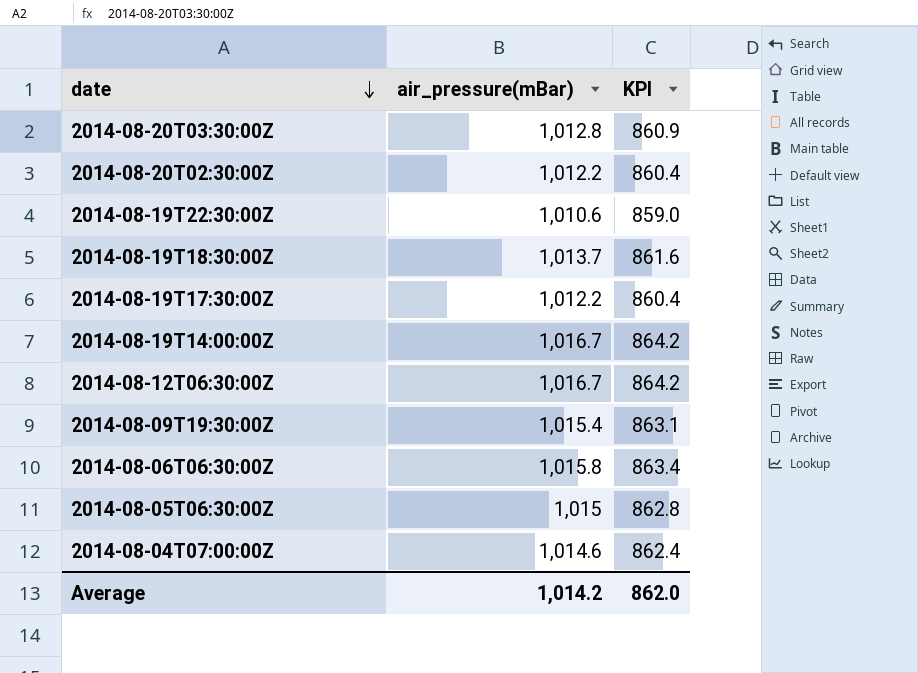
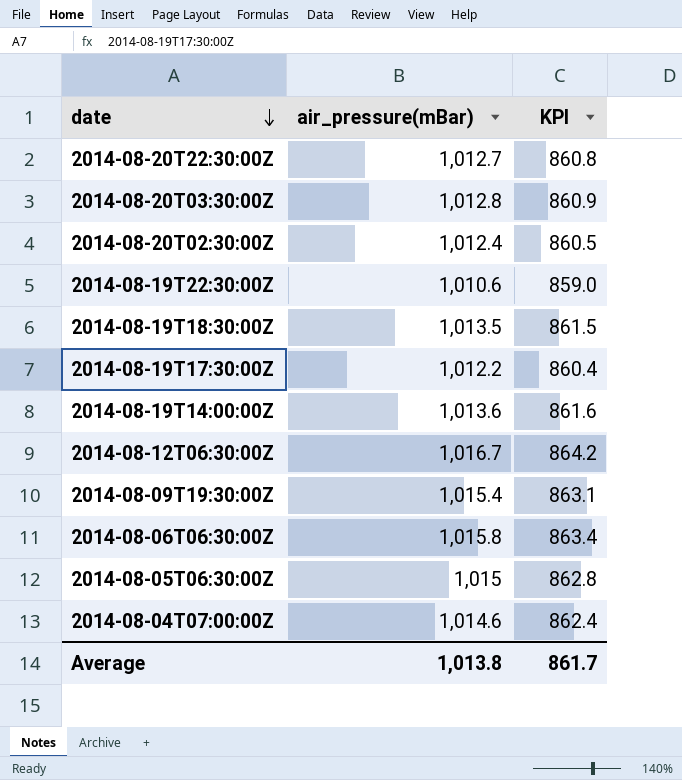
row 2014-08-20T22:30:00Z: none -> 1,012.7 | 860.8
2014-08-20T02:30:00Z | air_pressure(mBar): 1,012.2 -> 1,012.4
2014-08-20T02:30:00Z | KPI: 860.4 -> 860.5
2014-08-19T18:30:00Z | air_pressure(mBar): 1,013.7 -> 1,013.5
2014-08-19T18:30:00Z | KPI: 861.6 -> 861.5
2014-08-19T14:00:00Z | air_pressure(mBar): 1,016.7 -> 1,013.6
2014-08-19T14:00:00Z | KPI: 864.2 -> 861.6
Average | air_pressure(mBar): 1,014.2 -> 1,013.8
Average | KPI: 862.0 -> 861.7

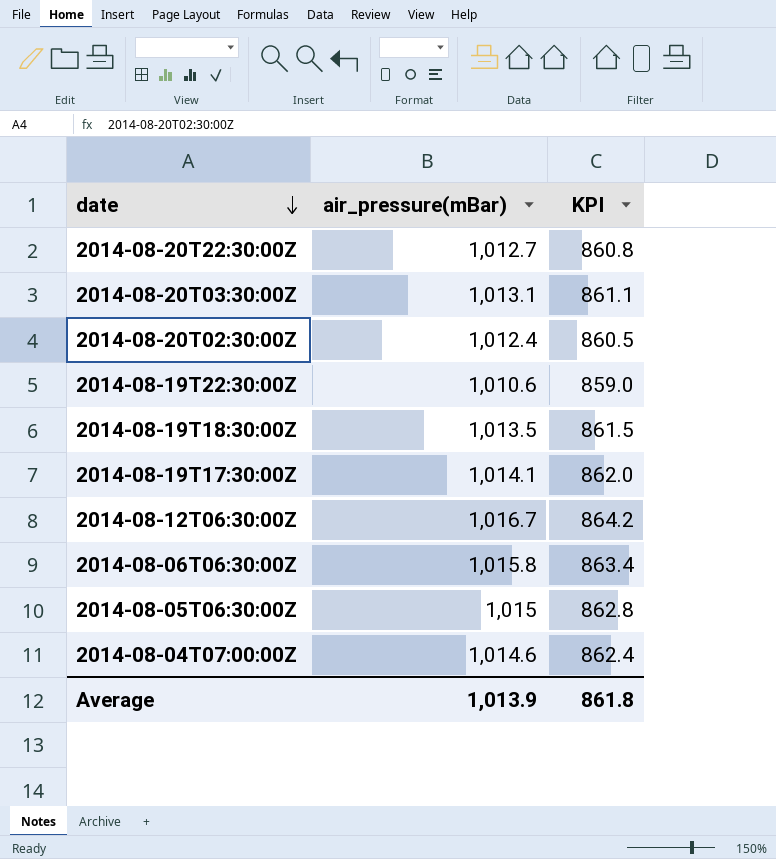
row 2014-08-19T14:00:00Z: 1,013.6 | 861.6 -> none
row 2014-08-09T19:30:00Z: 1,015.4 | 863.1 -> none
2014-08-20T03:30:00Z | air_pressure(mBar): 1,012.8 -> 1,013.1
2014-08-20T03:30:00Z | KPI: 860.9 -> 861.1
2014-08-19T17:30:00Z | air_pressure(mBar): 1,012.2 -> 1,014.1
2014-08-19T17:30:00Z | KPI: 860.4 -> 862.0
Average | air_pressure(mBar): 1,013.8 -> 1,013.9
Average | KPI: 861.7 -> 861.8

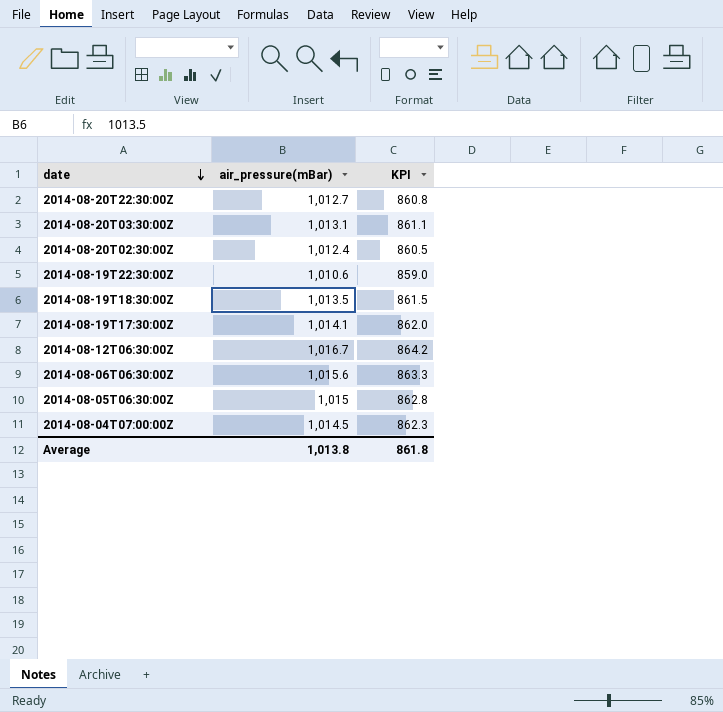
2014-08-06T06:30:00Z | air_pressure(mBar): 1,015.8 -> 1,015.6
2014-08-06T06:30:00Z | KPI: 863.4 -> 863.3
2014-08-04T07:00:00Z | air_pressure(mBar): 1,014.6 -> 1,014.5
2014-08-04T07:00:00Z | KPI: 862.4 -> 862.3
Average | air_pressure(mBar): 1,013.9 -> 1,013.8

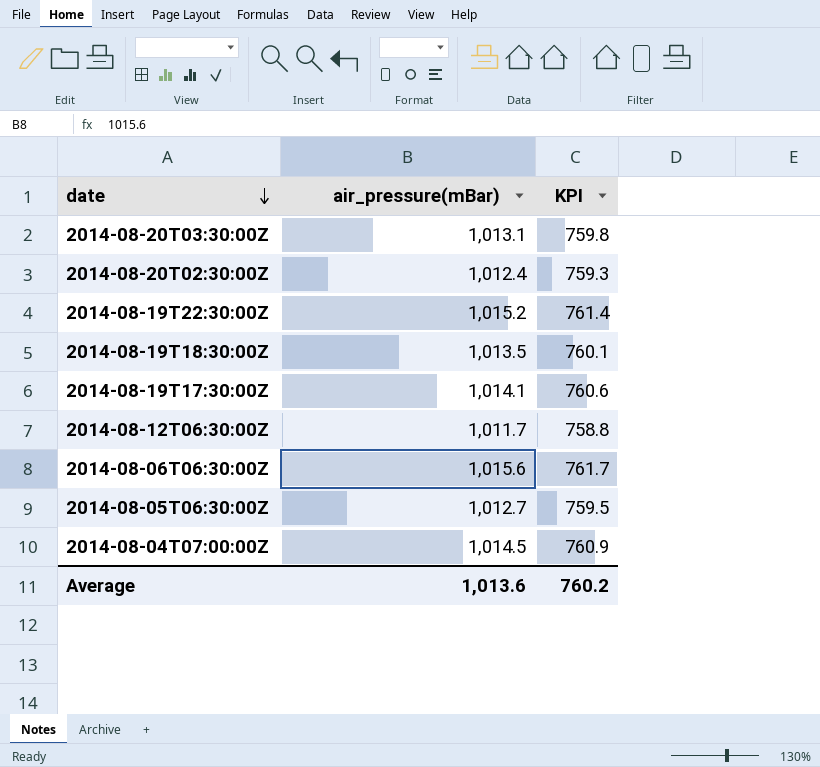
column KPI | formula: [air_pressure(mBar)] * 0.85 -> [air_pressure(mBar)] * 0.75
row 2014-08-20T22:30:00Z: 1,012.7 | 860.8 -> none
2014-08-19T22:30:00Z | air_pressure(mBar): 1,010.6 -> 1,015.2
2014-08-12T06:30:00Z | air_pressure(mBar): 1,016.7 -> 1,011.7
2014-08-05T06:30:00Z | air_pressure(mBar): 1,015 -> 1,012.7
Average | air_pressure(mBar): 1,013.8 -> 1,013.6
Average | KPI: 861.8 -> 760.2

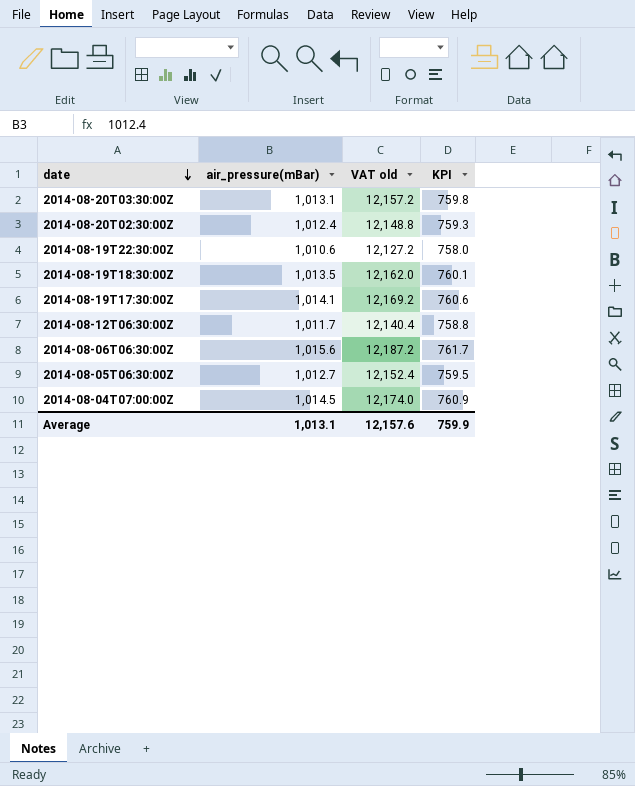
column VAT old | formula: none -> [air_pressure(mBar)] * 12
2014-08-19T22:30:00Z | air_pressure(mBar): 1,015.2 -> 1,010.6
2014-08-19T22:30:00Z | KPI: 761.4 -> 758.0
Average | air_pressure(mBar): 1,013.6 -> 1,013.1
Average | KPI: 760.2 -> 759.9

